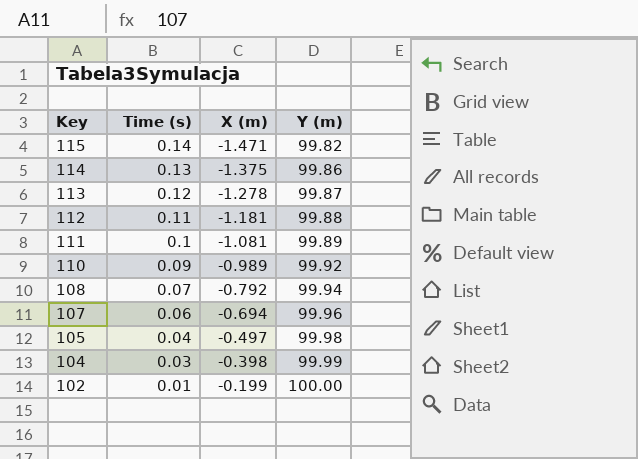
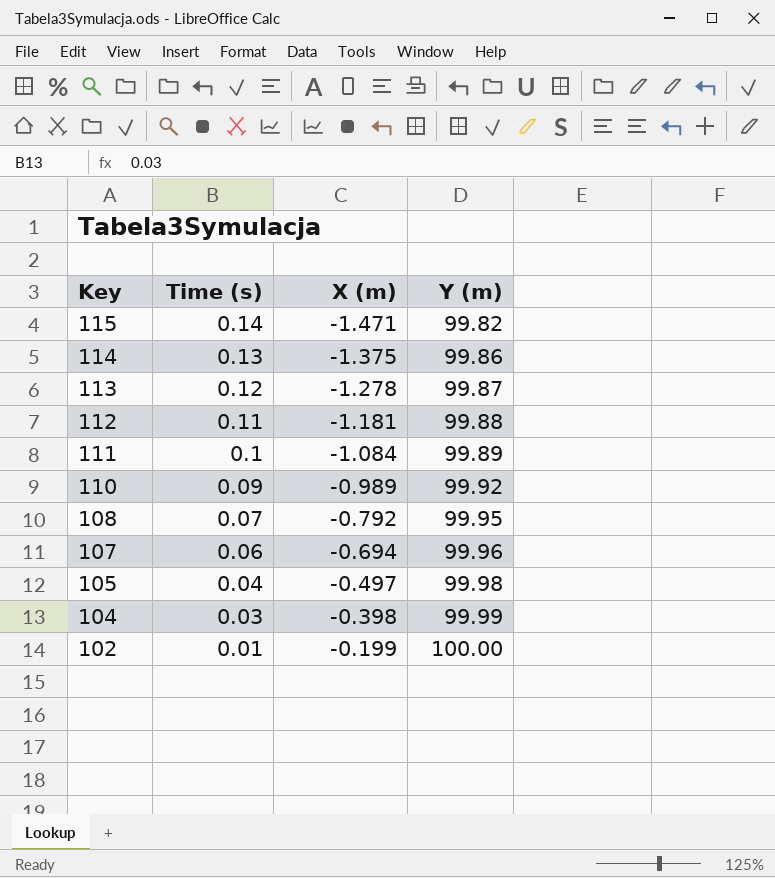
111 | X (m): -1.081 -> -1.084
108 | Y (m): 99.94 -> 99.95

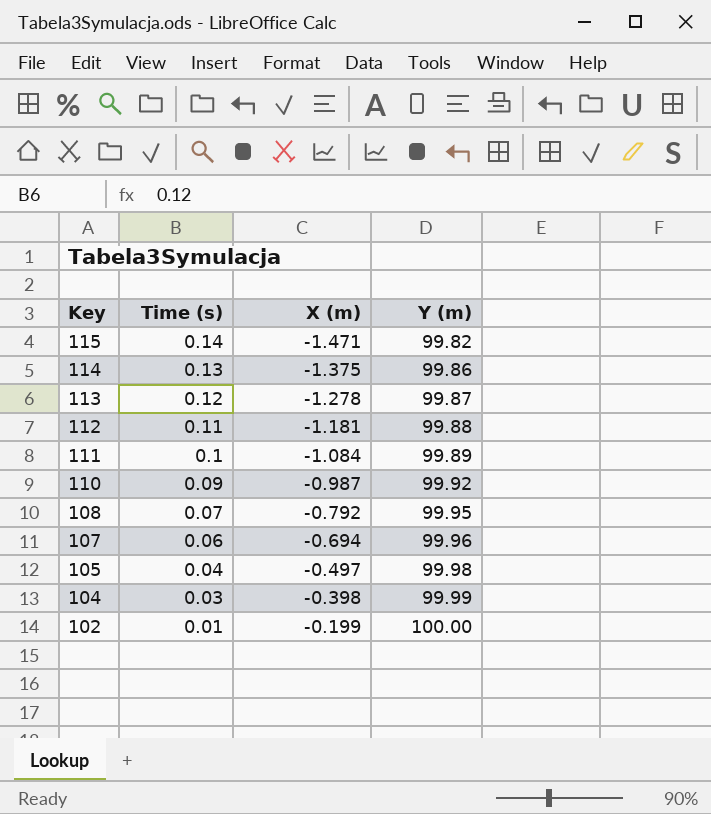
110 | X (m): -0.989 -> -0.987

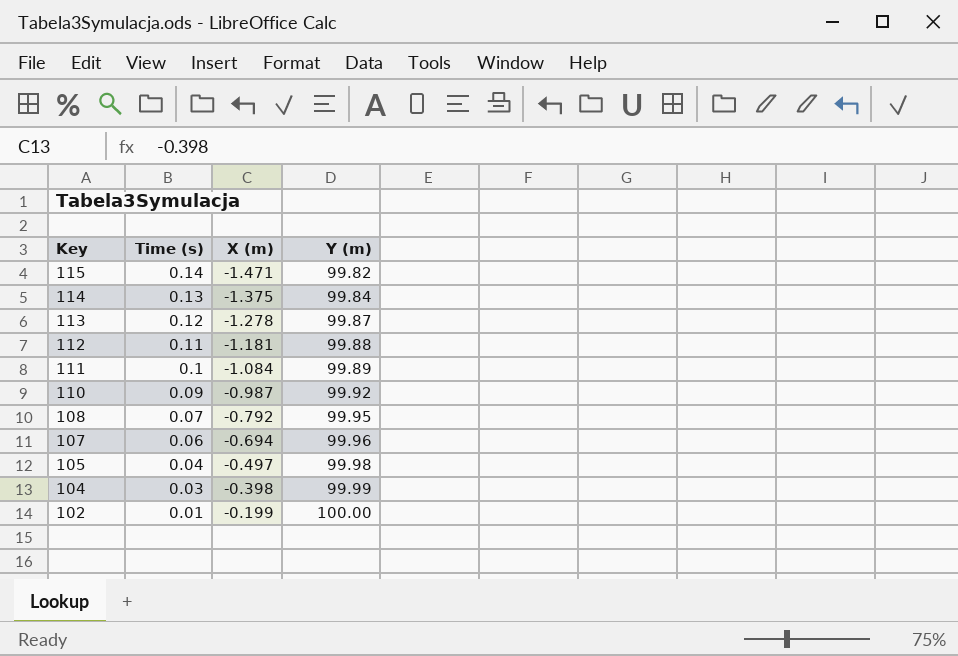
114 | Y (m): 99.86 -> 99.84

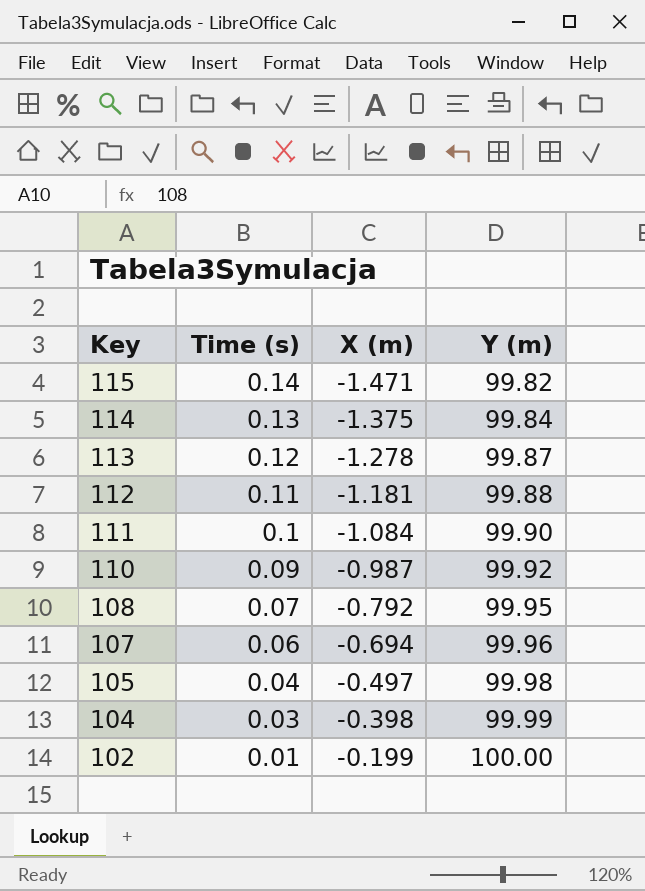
111 | Y (m): 99.89 -> 99.90

